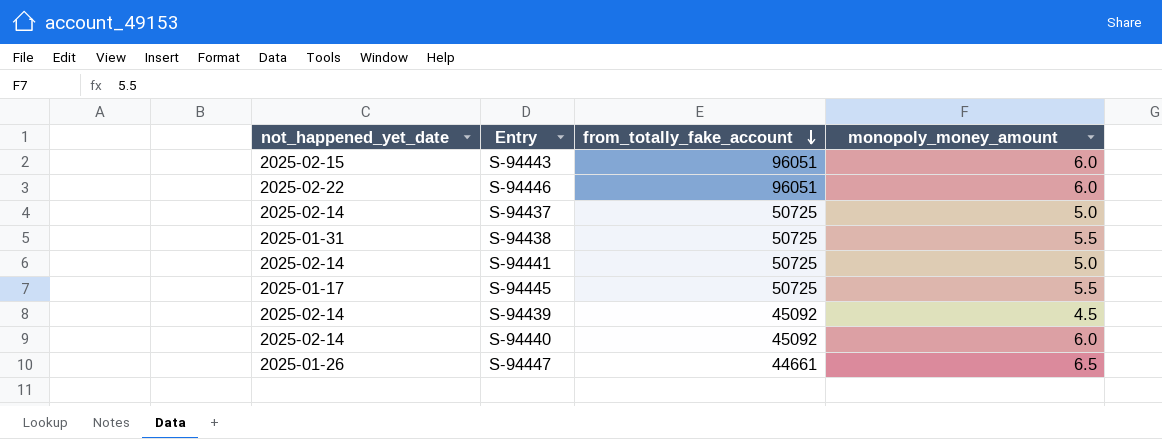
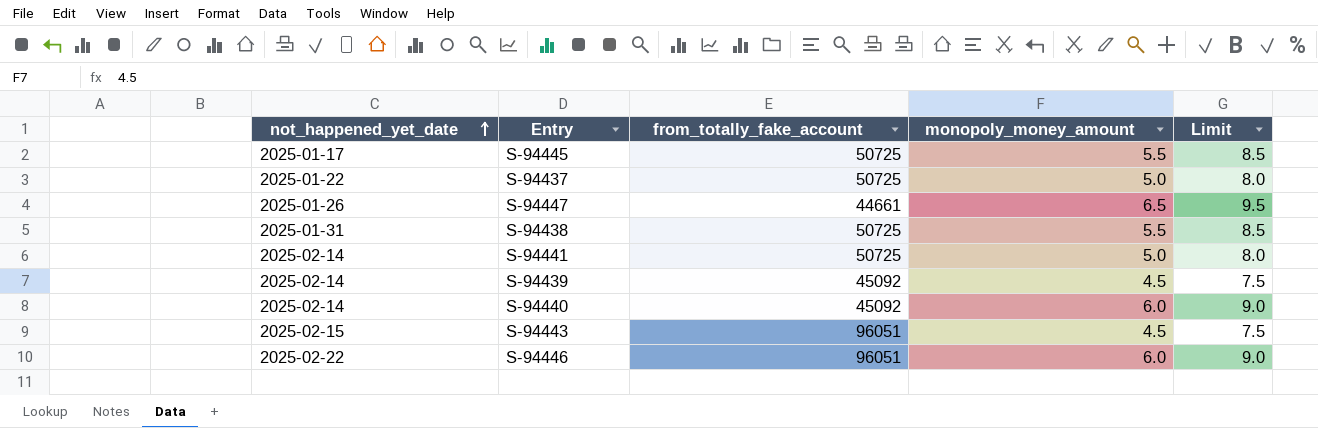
row order: from_totally_fake_account descending -> not_happened_yet_date ascending
column Limit | formula: none -> [monopoly_money_amount] + 3
S-94437 | not_happened_yet_date: 2025-02-14 -> 2025-01-22
S-94443 | monopoly_money_amount: 6.0 -> 4.5

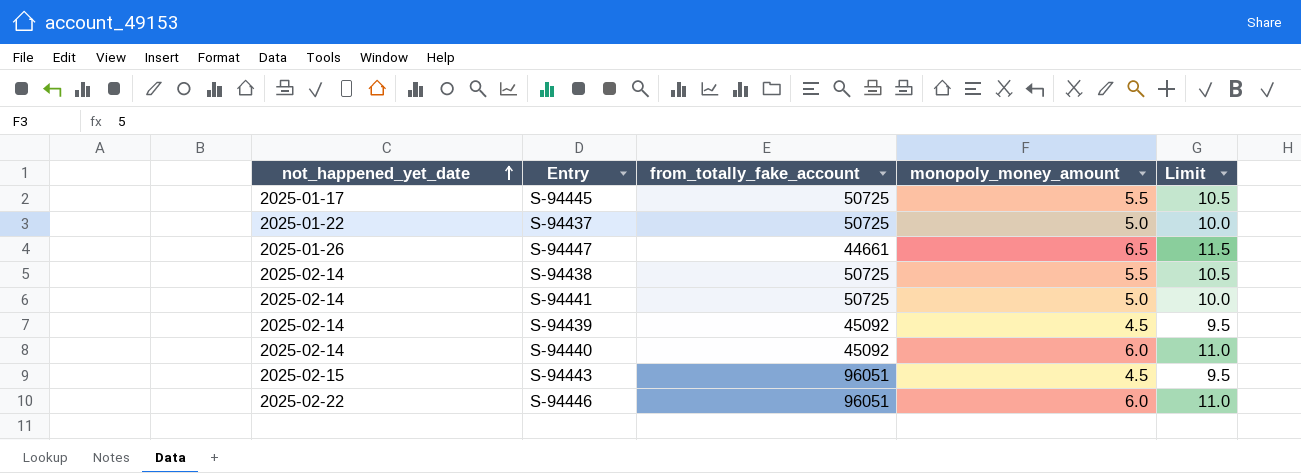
column Limit | formula: [monopoly_money_amount] + 3 -> [monopoly_money_amount] + 5
S-94438 | not_happened_yet_date: 2025-01-31 -> 2025-02-14

